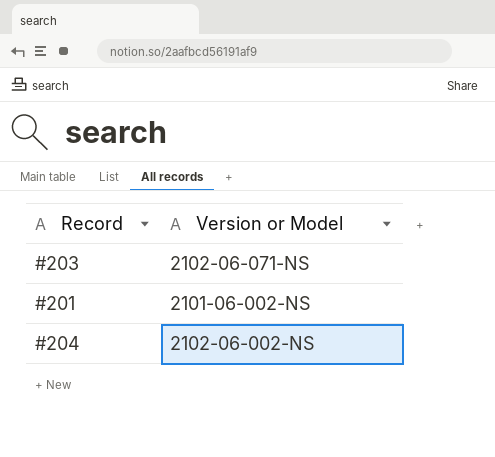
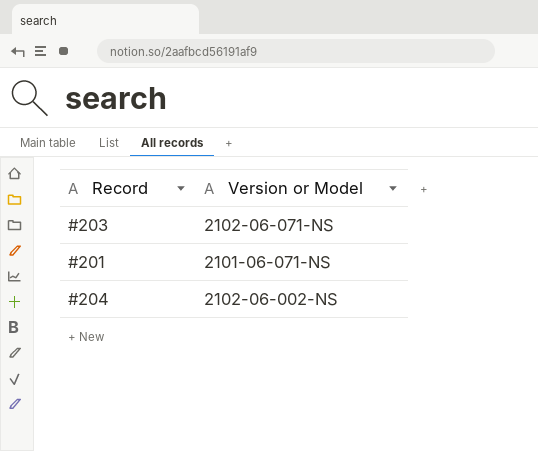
#201 | Version or Model: 2101-06-002-NS -> 2101-06-071-NS

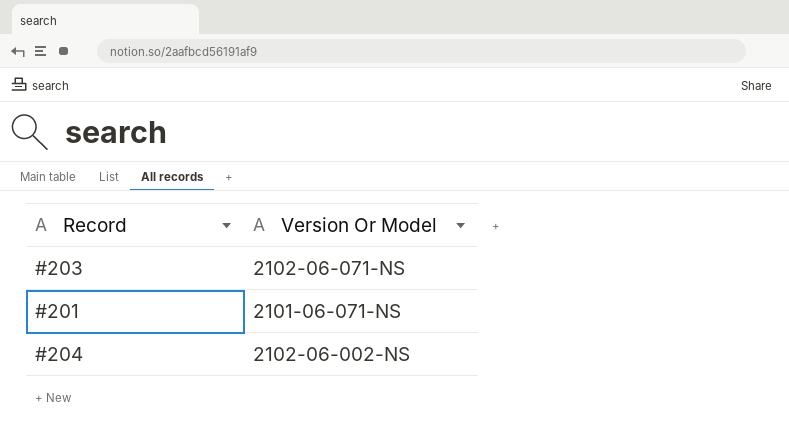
column name: Version or Model -> Version Or Model

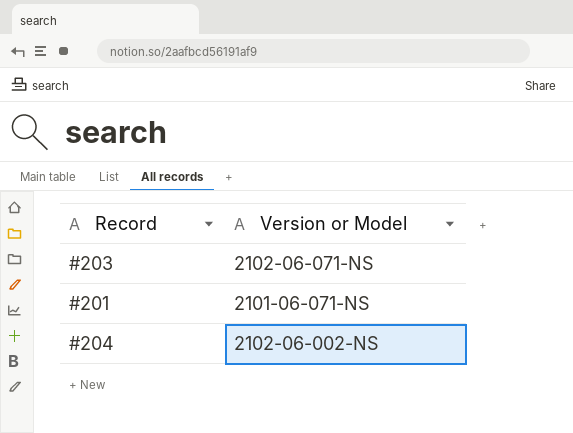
column name: Version Or Model -> Version or Model

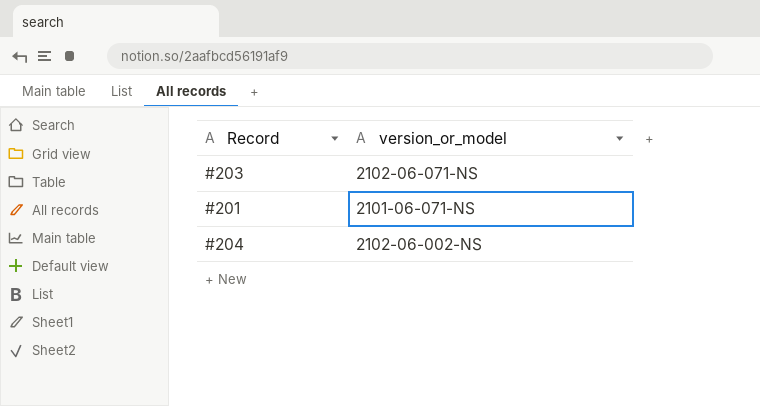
column name: Version or Model -> version_or_model

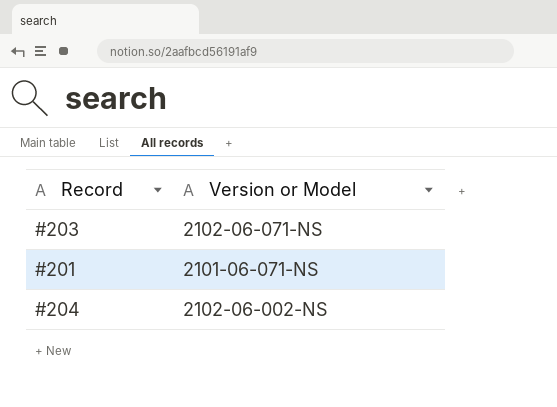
column name: version_or_model -> Version or Model

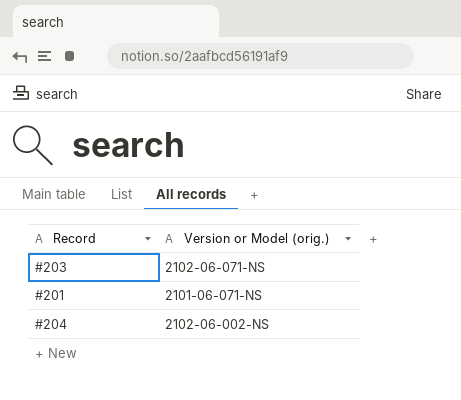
column name: Version or Model -> Version or Model (orig.)

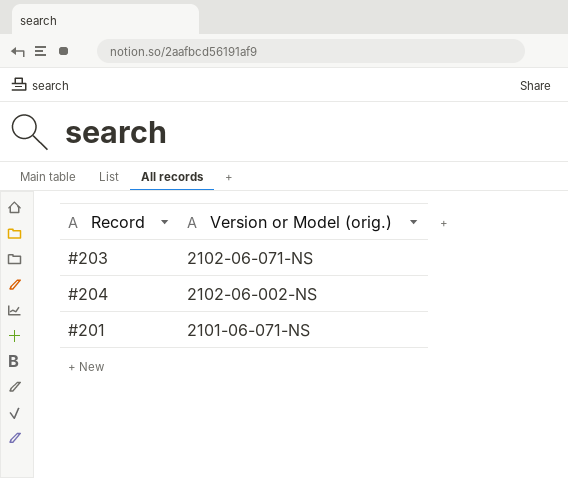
row order: none -> Version or Model (orig.) descending

